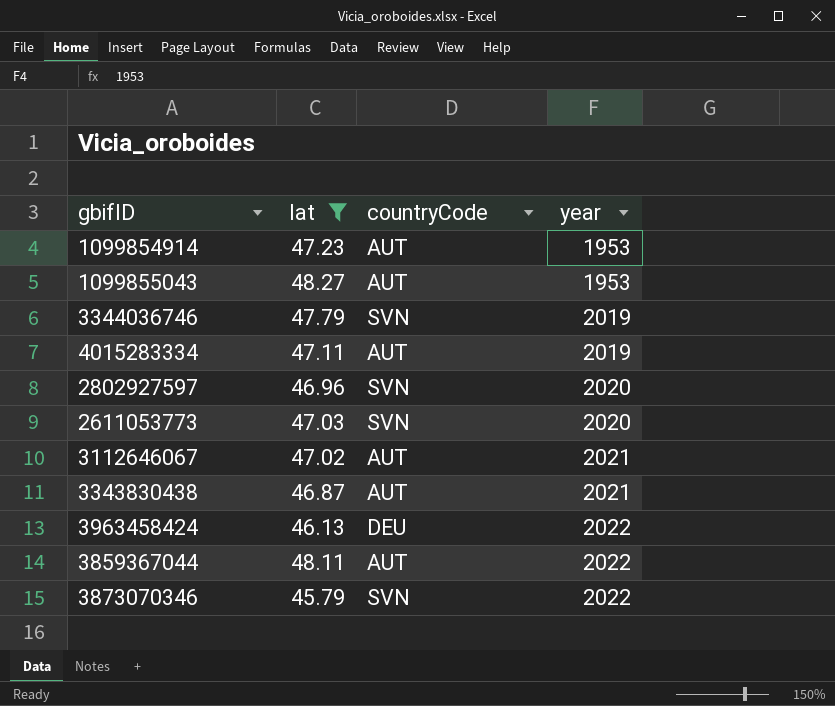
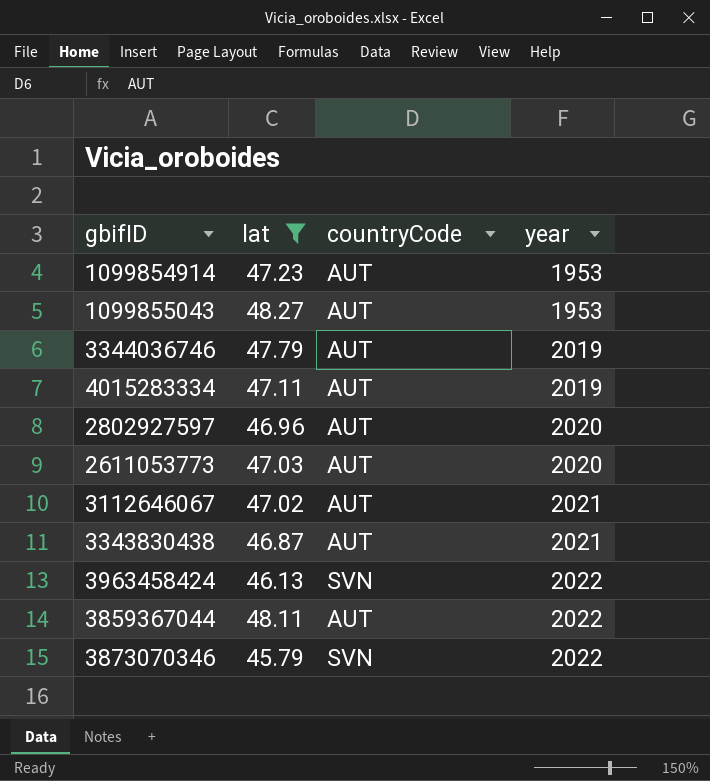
3344036746 | countryCode: SVN -> AUT
2802927597 | countryCode: SVN -> AUT
2611053773 | countryCode: SVN -> AUT
3963458424 | countryCode: DEU -> SVN

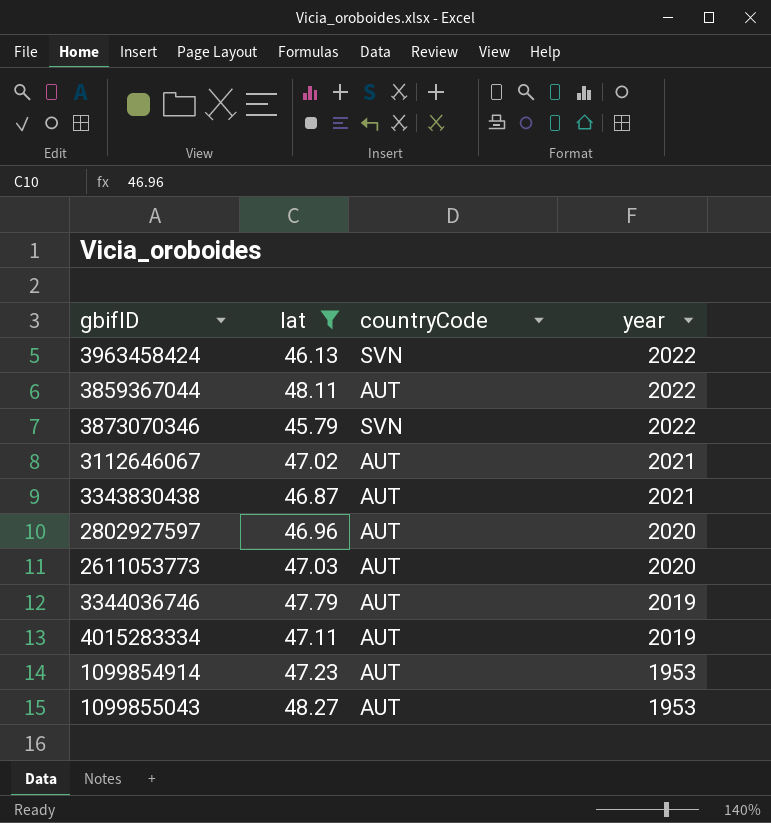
row order: year ascending -> year descending

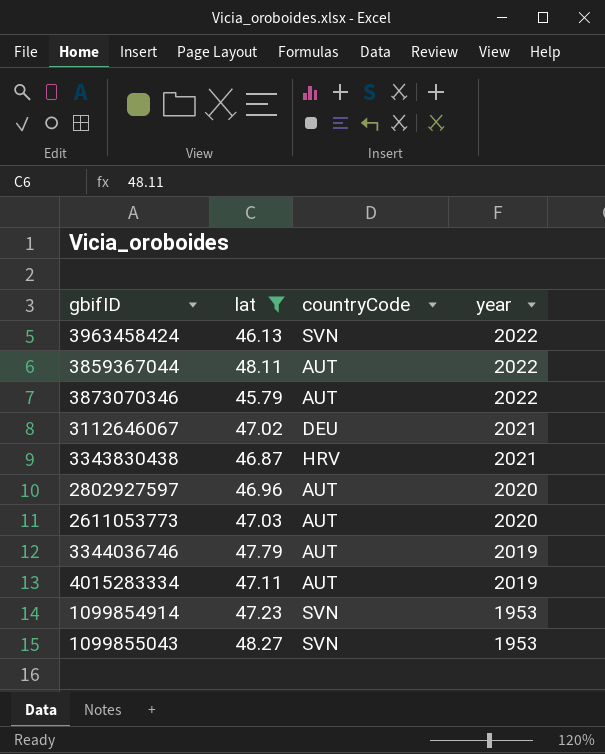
3873070346 | countryCode: SVN -> AUT
3112646067 | countryCode: AUT -> DEU
3343830438 | countryCode: AUT -> HRV
1099854914 | countryCode: AUT -> SVN
1099855043 | countryCode: AUT -> SVN

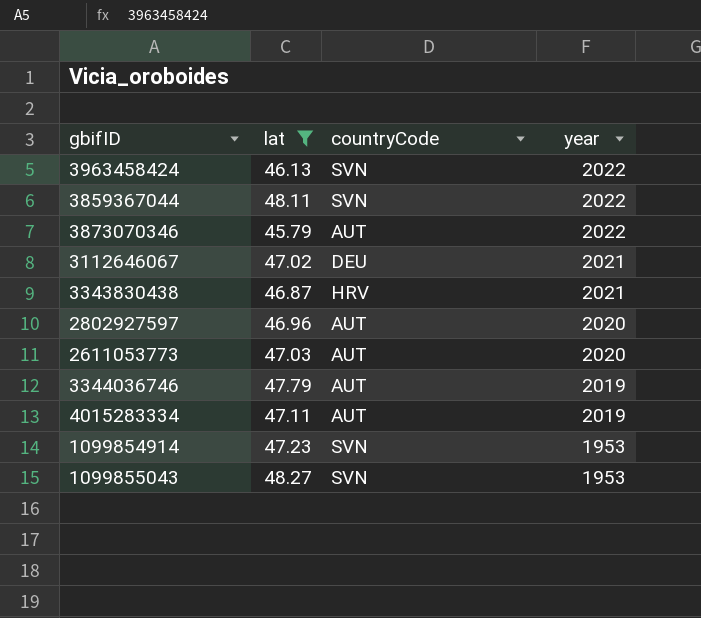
3859367044 | countryCode: AUT -> SVN

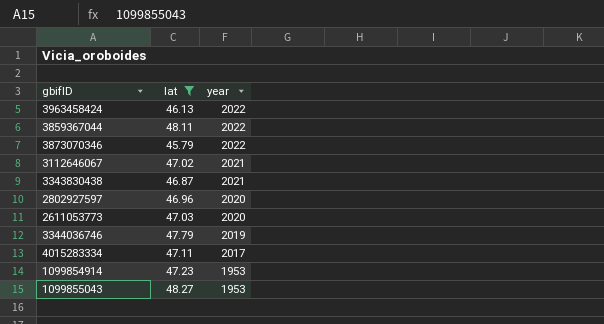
column countryCode | position: 3 -> none
4015283334 | year: 2019 -> 2017

